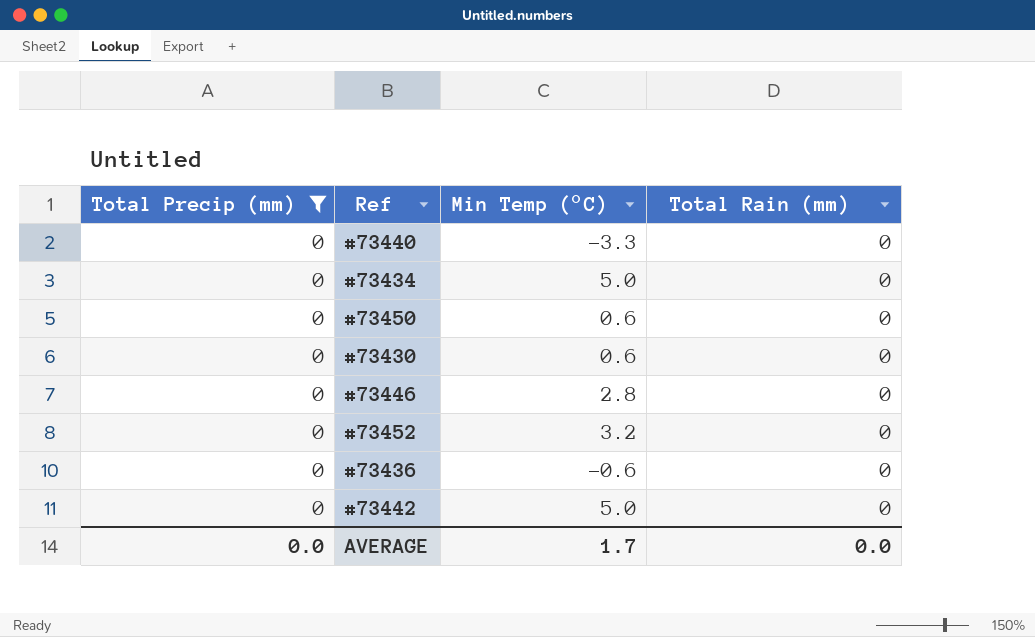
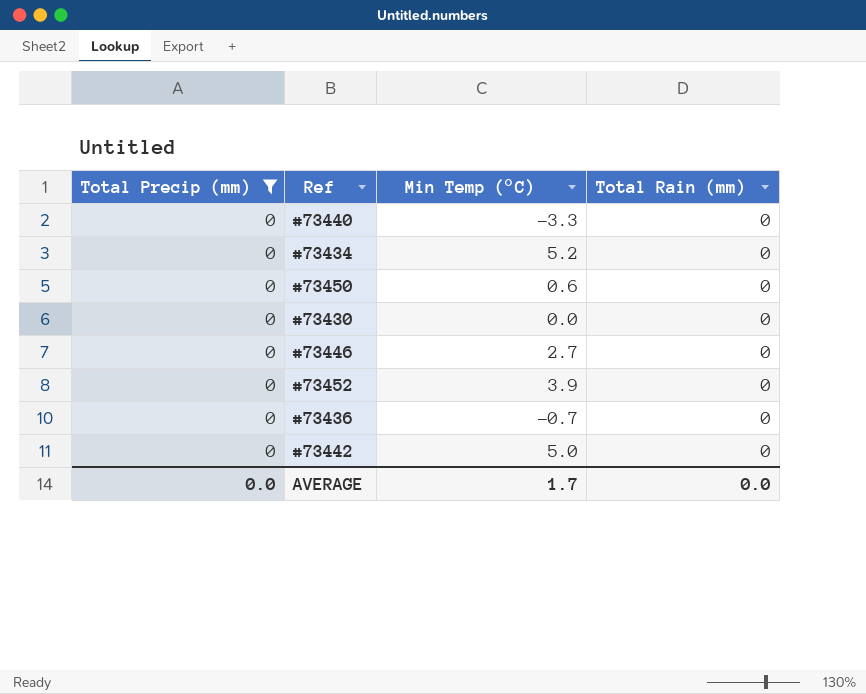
#73434 | Min Temp (°C): 5.0 -> 5.2
#73430 | Min Temp (°C): 0.6 -> 0.0
#73446 | Min Temp (°C): 2.8 -> 2.7
#73452 | Min Temp (°C): 3.2 -> 3.9
#73436 | Min Temp (°C): -0.6 -> -0.7

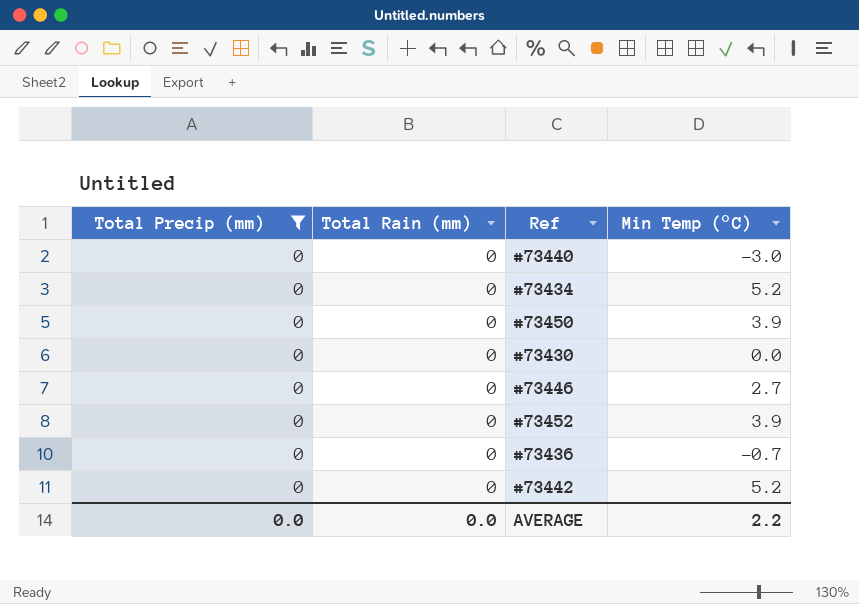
column Total Rain (mm) | position: 4 -> 2
#73440 | Min Temp (°C): -3.3 -> -3.0
#73450 | Min Temp (°C): 0.6 -> 3.9
#73442 | Min Temp (°C): 5.0 -> 5.2
AVERAGE | Min Temp (°C): 1.7 -> 2.2

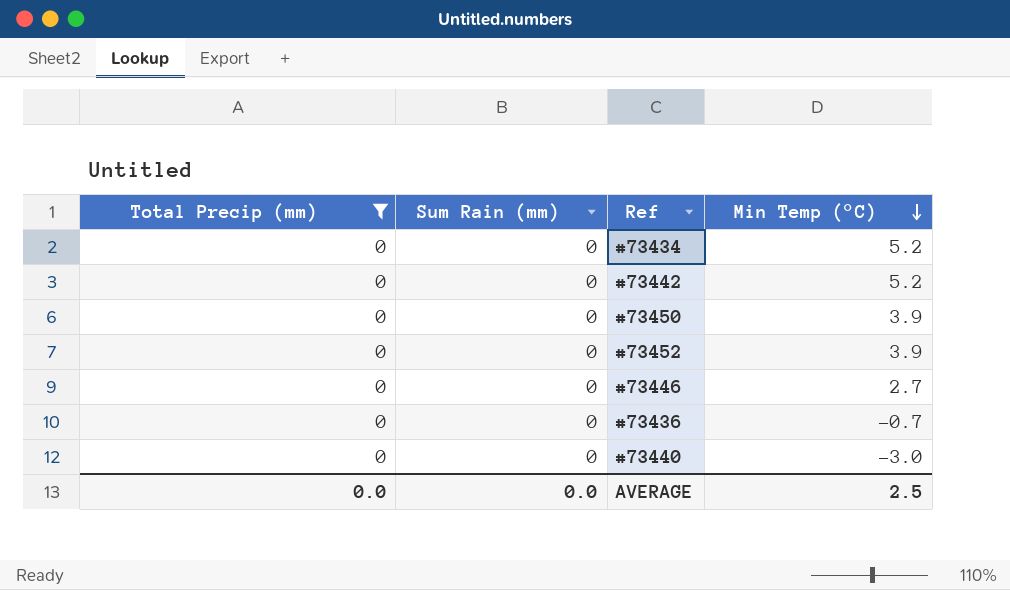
row order: none -> Min Temp (°C) descending
column name: Total Rain (mm) -> Sum Rain (mm)
row #73430: 0 | 0 | 0.0 -> none
AVERAGE | Min Temp (°C): 2.2 -> 2.5

